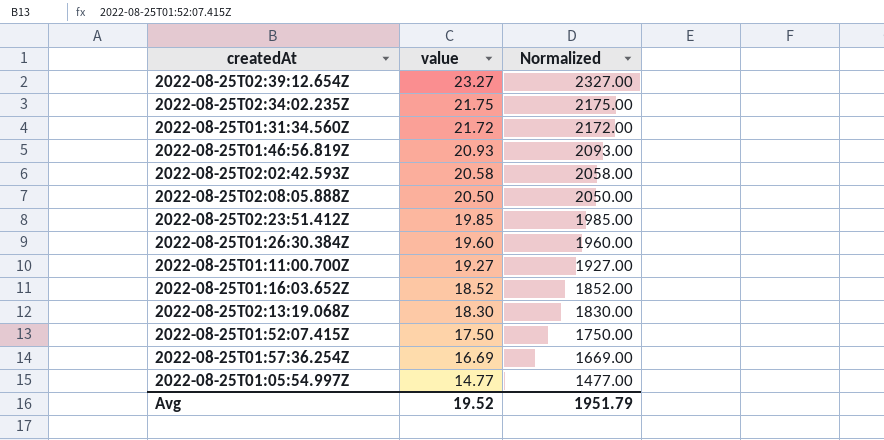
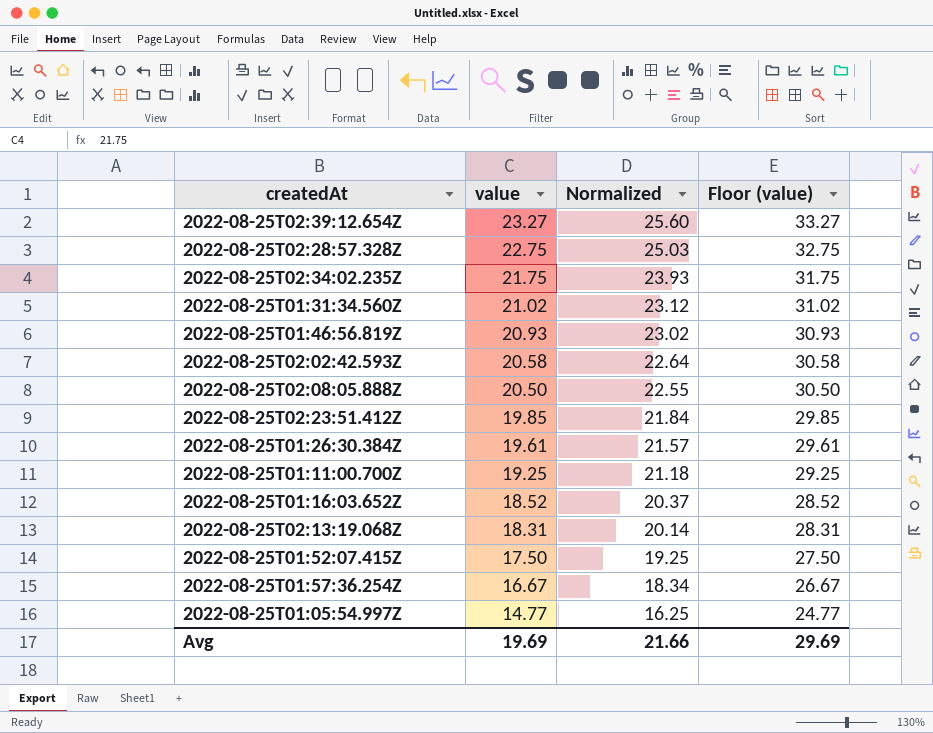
column Normalized | formula: [value] * 100 -> [value] * 1.1
column Floor (value) | formula: none -> [value] + 10
row 2022-08-25T02:28:57.328Z: none -> 22.75 | 25.03 | 32.75
2022-08-25T01:31:34.560Z | value: 21.72 -> 21.02
2022-08-25T01:26:30.384Z | value: 19.60 -> 19.61
2022-08-25T01:11:00.700Z | value: 19.27 -> 19.25
2022-08-25T02:13:19.068Z | value: 18.30 -> 18.31
2022-08-25T01:57:36.254Z | value: 16.69 -> 16.67
Avg | value: 19.52 -> 19.69
Avg | Normalized: 1951.79 -> 21.66

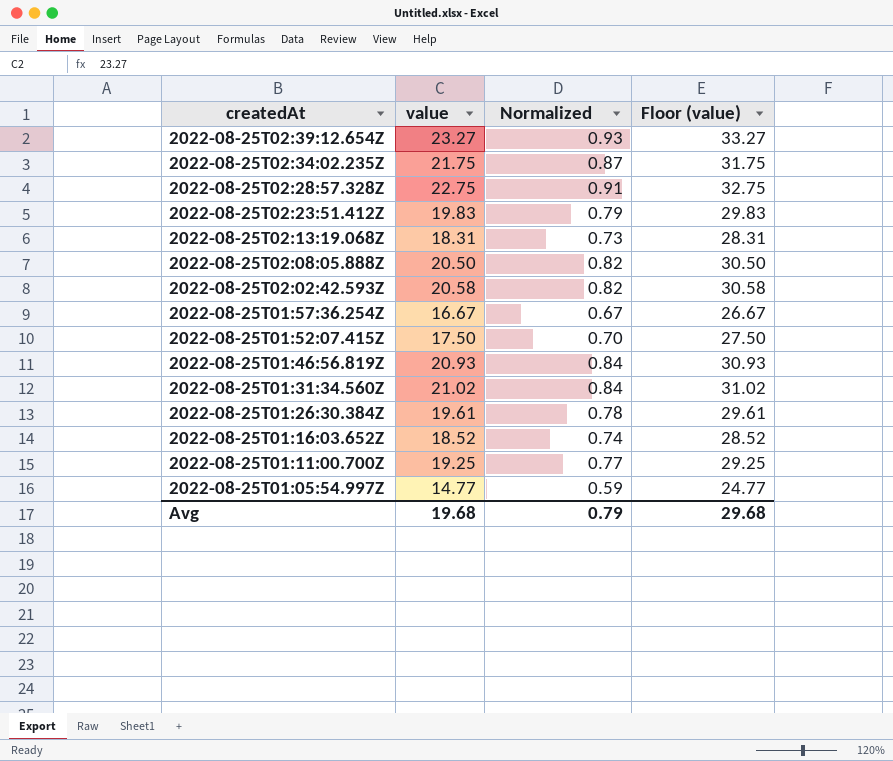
row order: value descending -> createdAt descending
column Normalized | formula: [value] * 1.1 -> [value] * 0.04
2022-08-25T02:23:51.412Z | value: 19.85 -> 19.83
2022-08-25T02:23:51.412Z | Floor (value): 29.85 -> 29.83
Avg | value: 19.69 -> 19.68
Avg | Normalized: 21.66 -> 0.79
Avg | Floor (value): 29.69 -> 29.68

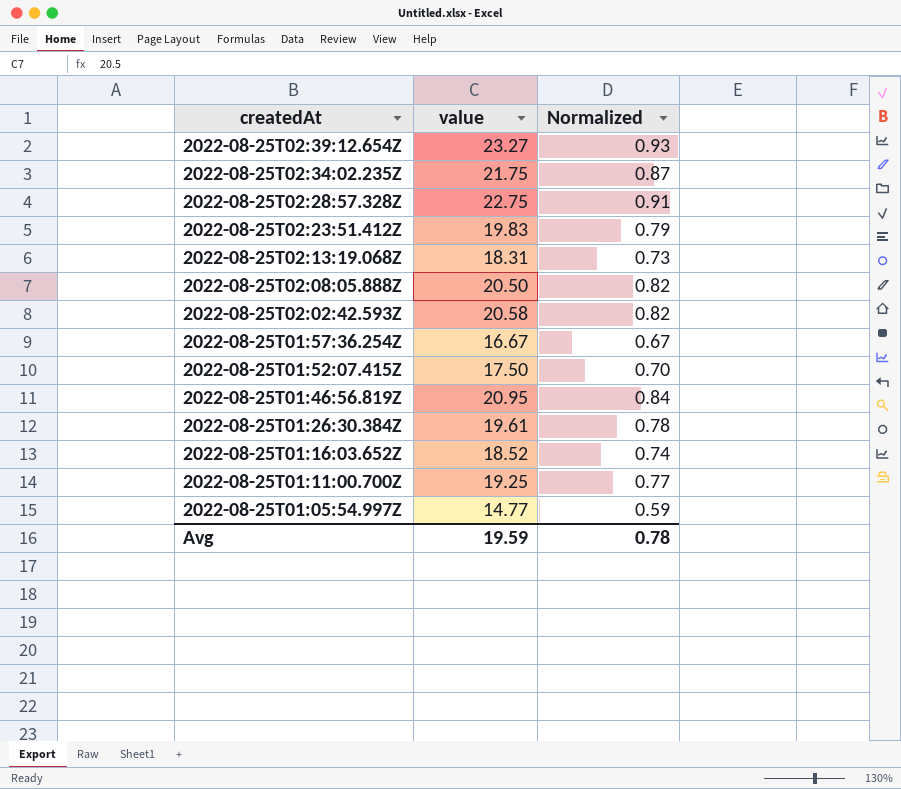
column Floor (value) | formula: [value] + 10 -> none
row 2022-08-25T01:31:34.560Z: 21.02 | 0.84 | 31.02 -> none
2022-08-25T01:46:56.819Z | value: 20.93 -> 20.95
Avg | value: 19.68 -> 19.59
Avg | Normalized: 0.79 -> 0.78

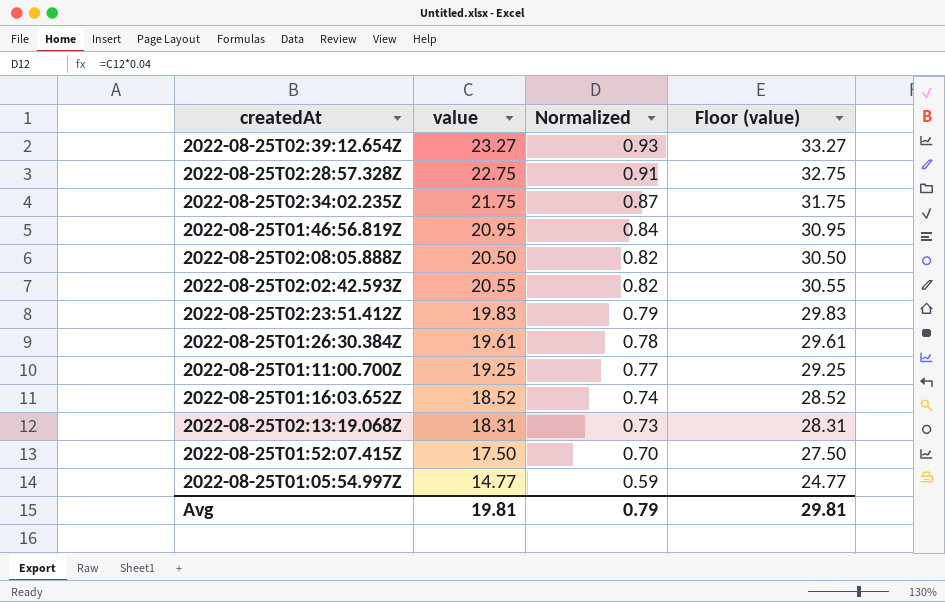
row order: createdAt descending -> Normalized descending
column Floor (value) | formula: none -> [value] + 10
row 2022-08-25T01:57:36.254Z: 16.67 | 0.67 -> none
2022-08-25T02:02:42.593Z | value: 20.58 -> 20.55
Avg | value: 19.59 -> 19.81
Avg | Normalized: 0.78 -> 0.79

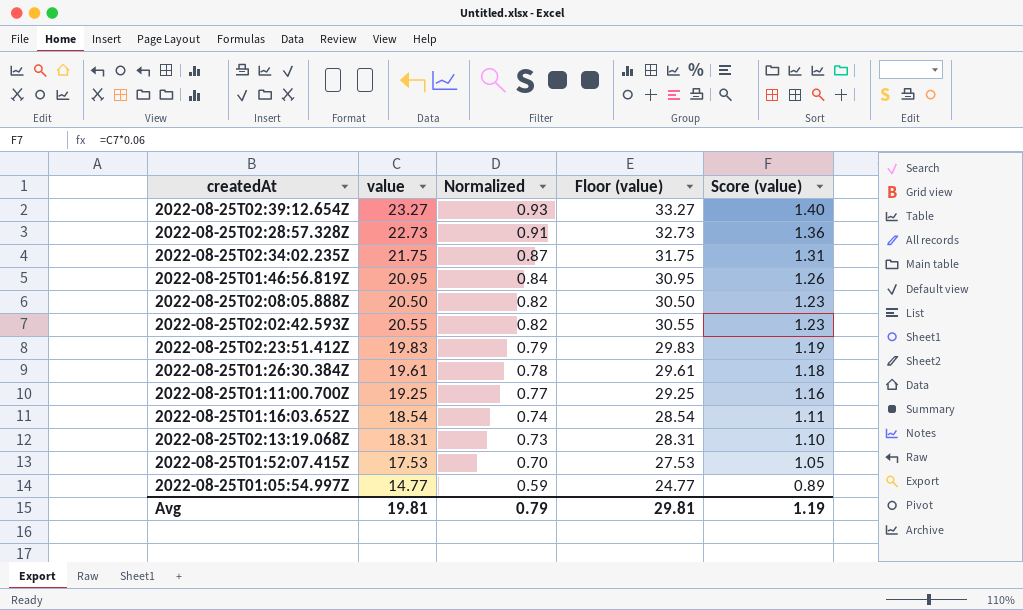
column Score (value) | formula: none -> [value] * 0.06
2022-08-25T02:28:57.328Z | value: 22.75 -> 22.73
2022-08-25T02:28:57.328Z | Floor (value): 32.75 -> 32.73
2022-08-25T01:16:03.652Z | value: 18.52 -> 18.54
2022-08-25T01:16:03.652Z | Floor (value): 28.52 -> 28.54
2022-08-25T01:52:07.415Z | value: 17.50 -> 17.53
2022-08-25T01:52:07.415Z | Floor (value): 27.50 -> 27.53

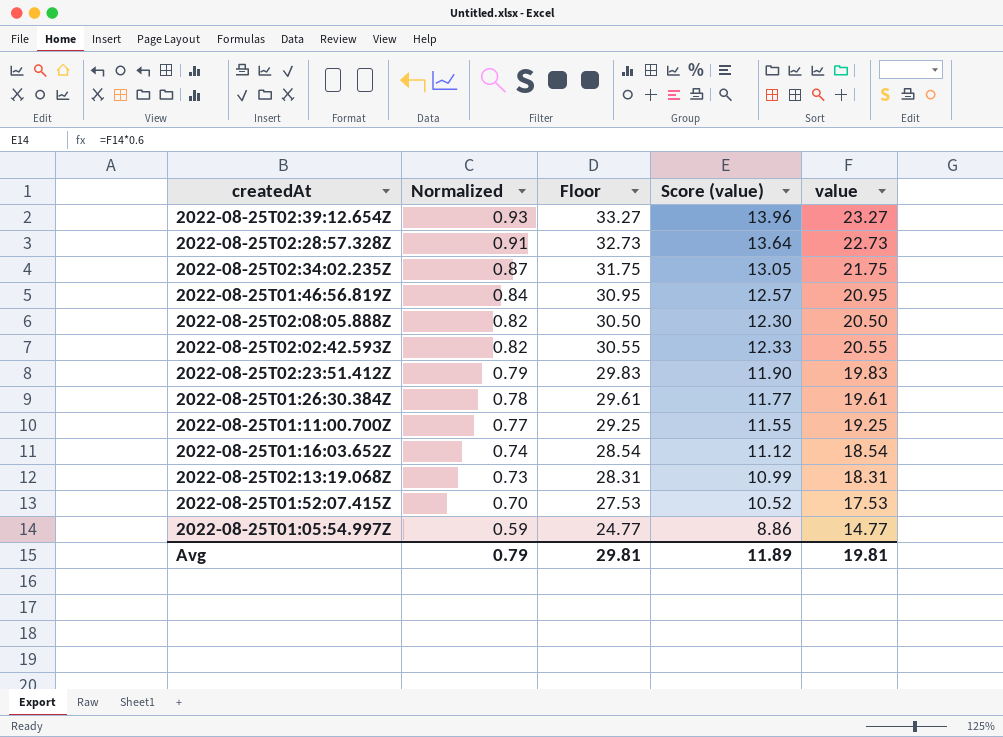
column name: Floor (value) -> Floor
column Score (value) | formula: [value] * 0.06 -> [value] * 0.6
column value | position: 2 -> 5
Avg | Score (value): 1.19 -> 11.89

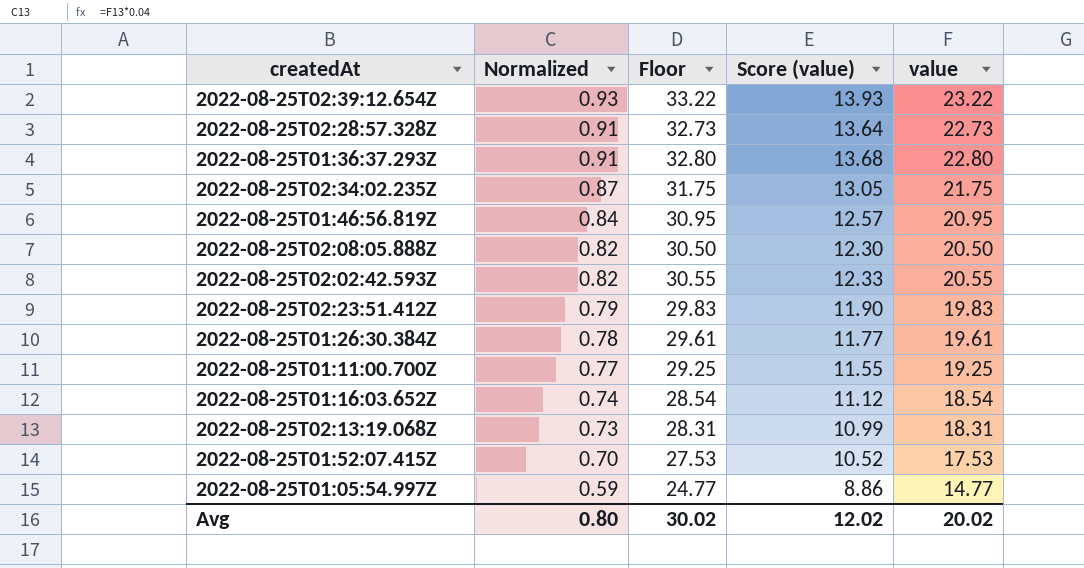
2022-08-25T02:39:12.654Z | Floor: 33.27 -> 33.22
2022-08-25T02:39:12.654Z | Score (value): 13.96 -> 13.93
2022-08-25T02:39:12.654Z | value: 23.27 -> 23.22
row 2022-08-25T01:36:37.293Z: none -> 0.91 | 32.80 | 13.68 | 22.80
Avg | Normalized: 0.79 -> 0.80
Avg | Floor: 29.81 -> 30.02
Avg | Score (value): 11.89 -> 12.02
Avg | value: 19.81 -> 20.02

